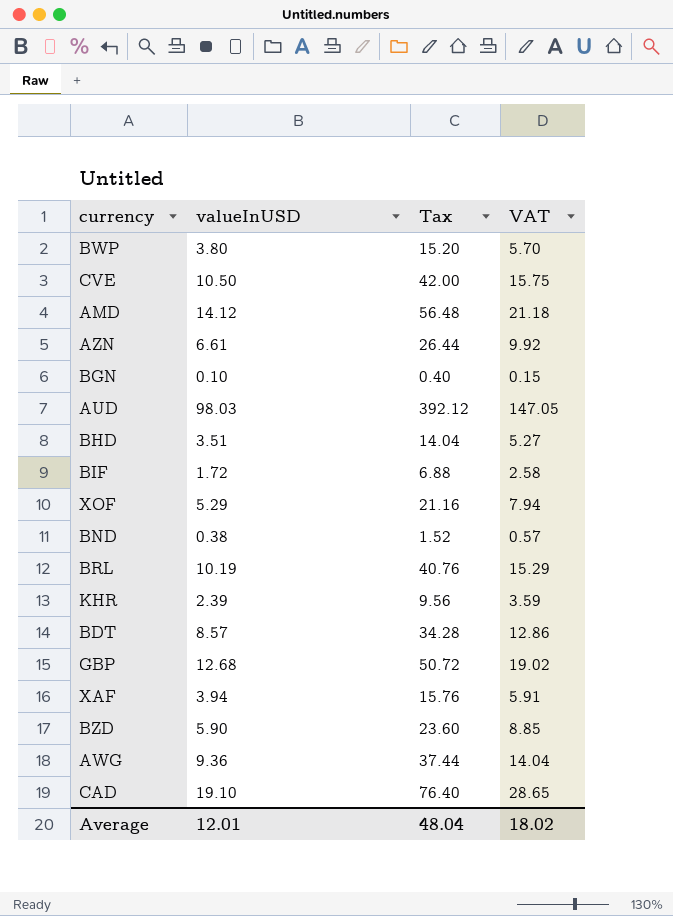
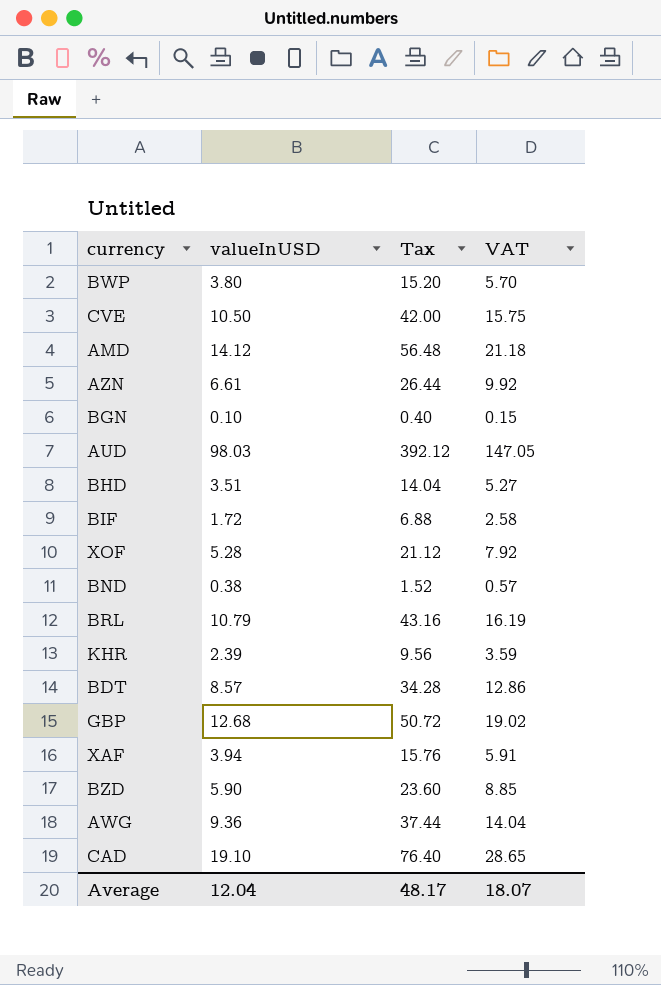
XOF | valueInUSD: 5.29 -> 5.28
XOF | Tax: 21.16 -> 21.12
XOF | VAT: 7.94 -> 7.92
BRL | valueInUSD: 10.19 -> 10.79
BRL | Tax: 40.76 -> 43.16
BRL | VAT: 15.29 -> 16.19
Average | valueInUSD: 12.01 -> 12.04
Average | Tax: 48.04 -> 48.17
Average | VAT: 18.02 -> 18.07

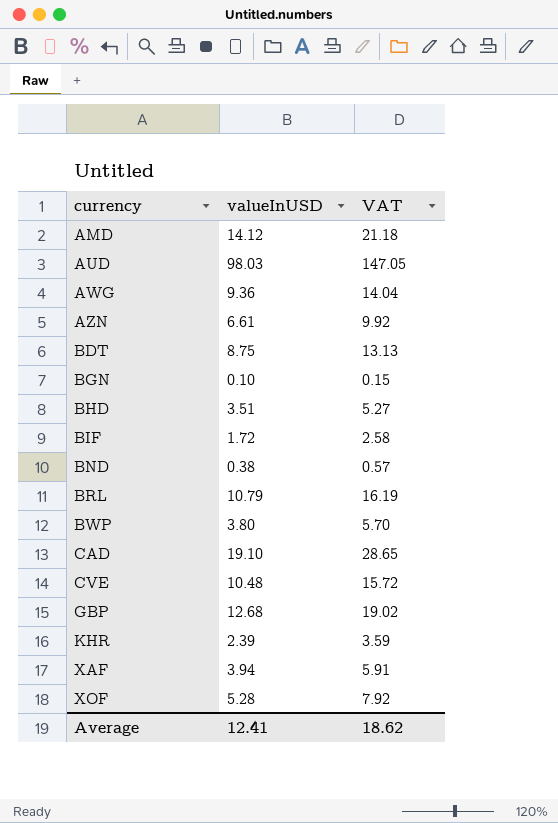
row order: none -> currency ascending
column Tax | formula: [valueInUSD] * 4 -> none
row BZD: 5.90 | 23.60 | 8.85 -> none
BDT | valueInUSD: 8.57 -> 8.75
BDT | VAT: 12.86 -> 13.13
CVE | valueInUSD: 10.50 -> 10.48
CVE | VAT: 15.75 -> 15.72
Average | valueInUSD: 12.04 -> 12.41
Average | VAT: 18.07 -> 18.62

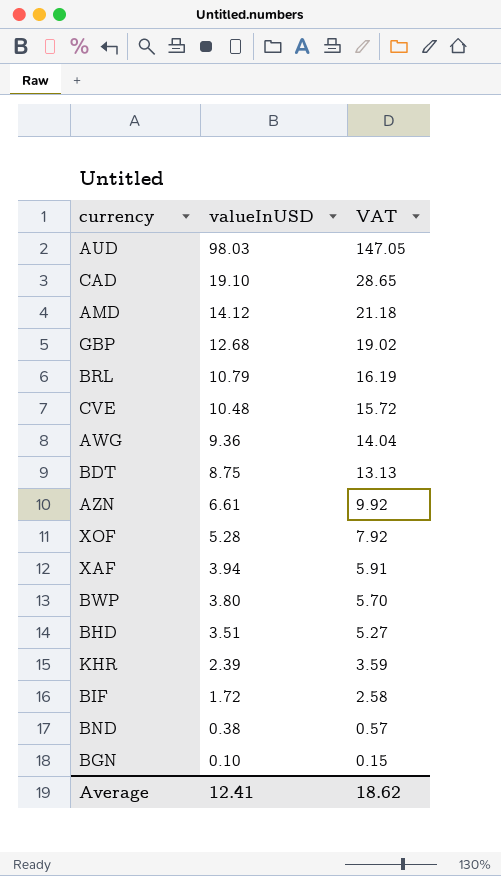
row order: currency ascending -> valueInUSD descending

